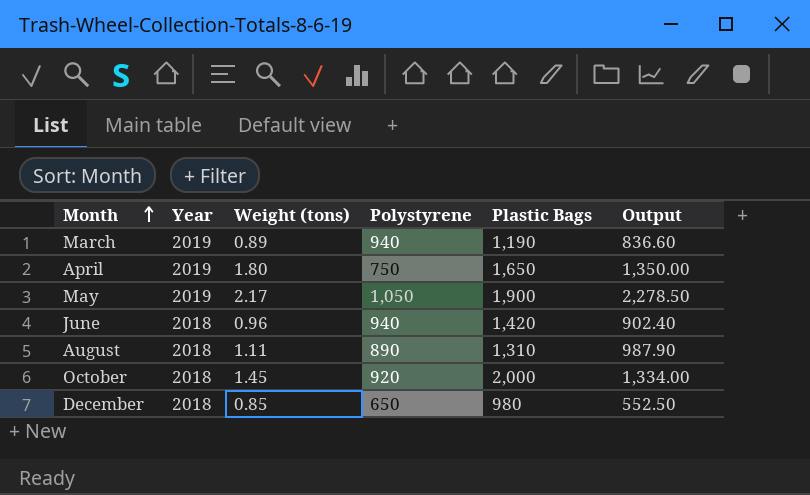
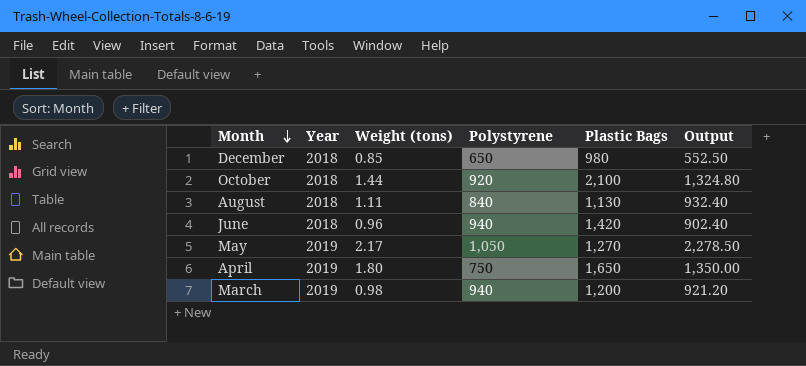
row order: Month ascending -> Month descending
October | Weight (tons): 1.45 -> 1.44
October | Plastic Bags: 2,000 -> 2,100
October | Output: 1,334.00 -> 1,324.80
August | Polystyrene: 890 -> 840
August | Plastic Bags: 1,310 -> 1,130
August | Output: 987.90 -> 932.40
May | Plastic Bags: 1,900 -> 1,270
March | Weight (tons): 0.89 -> 0.98
March | Plastic Bags: 1,190 -> 1,200
March | Output: 836.60 -> 921.20

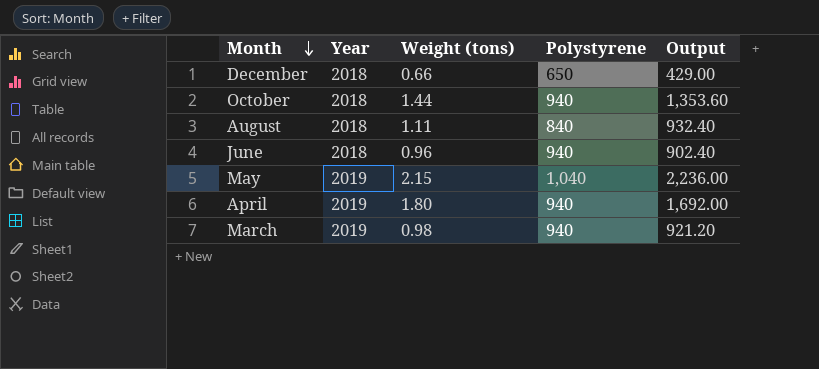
column Plastic Bags | position: 5 -> none
December | Weight (tons): 0.85 -> 0.66
December | Output: 552.50 -> 429.00
October | Polystyrene: 920 -> 940
October | Output: 1,324.80 -> 1,353.60
May | Weight (tons): 2.17 -> 2.15
May | Polystyrene: 1,050 -> 1,040
May | Output: 2,278.50 -> 2,236.00
April | Polystyrene: 750 -> 940
April | Output: 1,350.00 -> 1,692.00

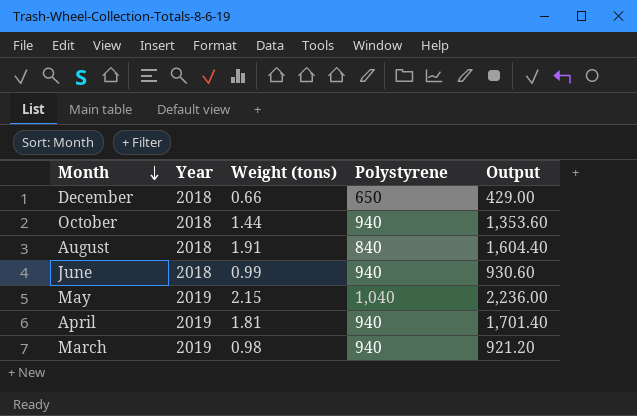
August | Weight (tons): 1.11 -> 1.91
August | Output: 932.40 -> 1,604.40
June | Weight (tons): 0.96 -> 0.99
June | Output: 902.40 -> 930.60
April | Weight (tons): 1.80 -> 1.81
April | Output: 1,692.00 -> 1,701.40

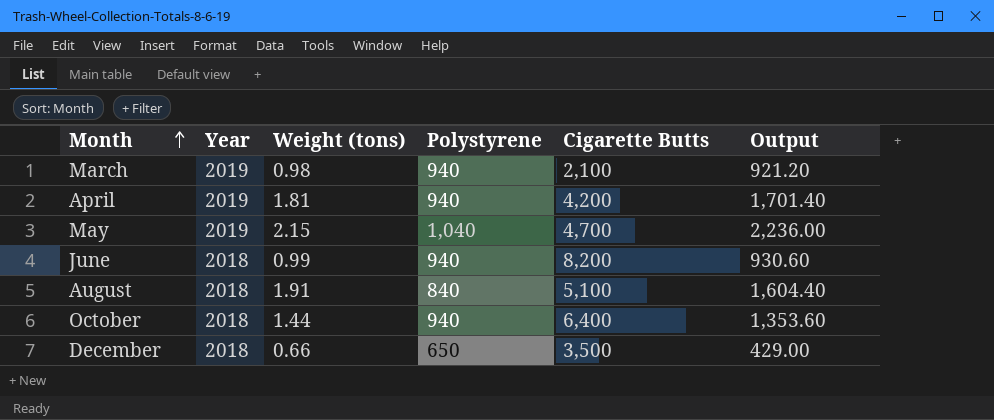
row order: Month descending -> Month ascending
column Cigarette Butts | position: none -> 5

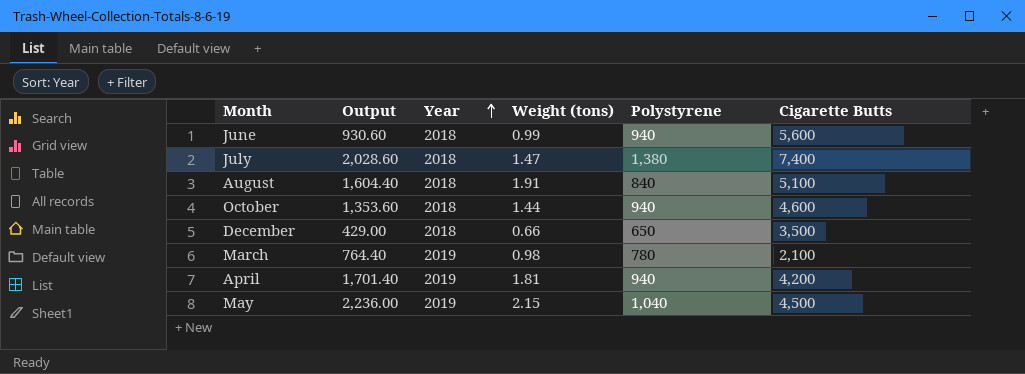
row order: Month ascending -> Year ascending
column Output | position: 6 -> 2
June | Cigarette Butts: 8,200 -> 5,600
row July: none -> 2,028.60 | 2018 | 1.47 | 1,380 | 7,400
October | Cigarette Butts: 6,400 -> 4,600
March | Output: 921.20 -> 764.40
March | Polystyrene: 940 -> 780
May | Cigarette Butts: 4,700 -> 4,500

